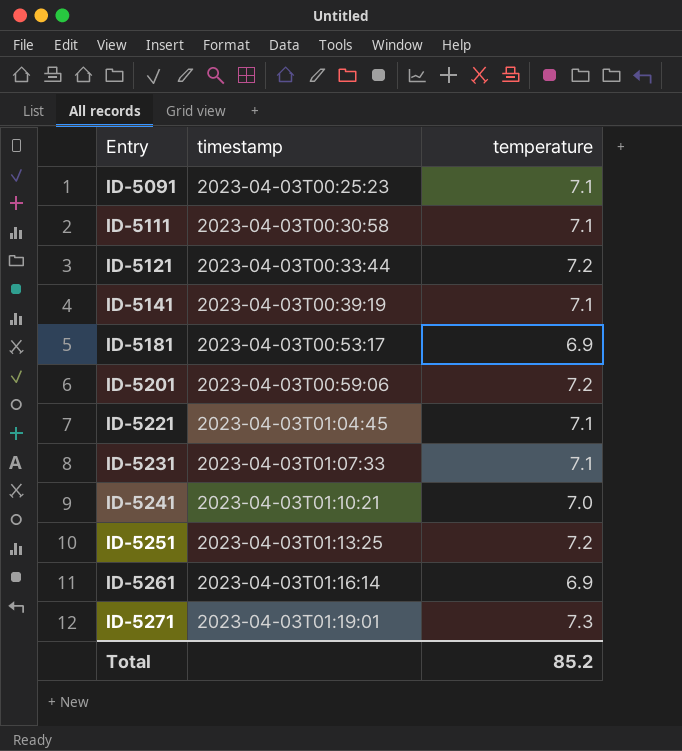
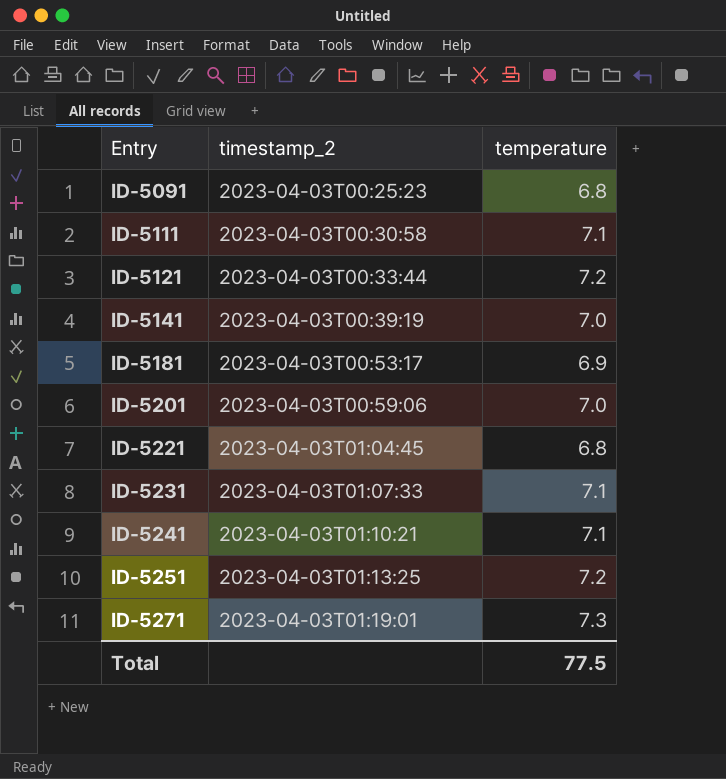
column name: timestamp -> timestamp_2
row ID-5261: 2023-04-03T01:16:14 | 6.9 -> none
ID-5091 | temperature: 7.1 -> 6.8
ID-5141 | temperature: 7.1 -> 7.0
ID-5201 | temperature: 7.2 -> 7.0
ID-5221 | temperature: 7.1 -> 6.8
ID-5241 | temperature: 7.0 -> 7.1
Total | temperature: 85.2 -> 77.5

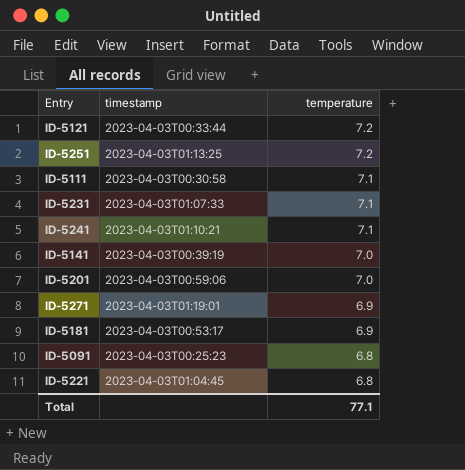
row order: Entry ascending -> temperature descending
column name: timestamp_2 -> timestamp
ID-5271 | temperature: 7.3 -> 6.9
Total | temperature: 77.5 -> 77.1

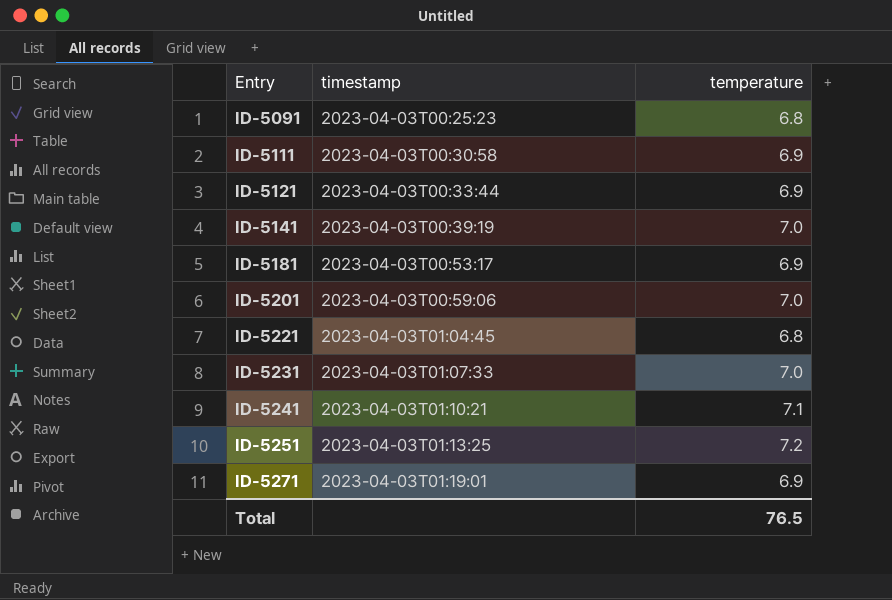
row order: temperature descending -> Entry ascending
ID-5111 | temperature: 7.1 -> 6.9
ID-5121 | temperature: 7.2 -> 6.9
ID-5231 | temperature: 7.1 -> 7.0
Total | temperature: 77.1 -> 76.5

